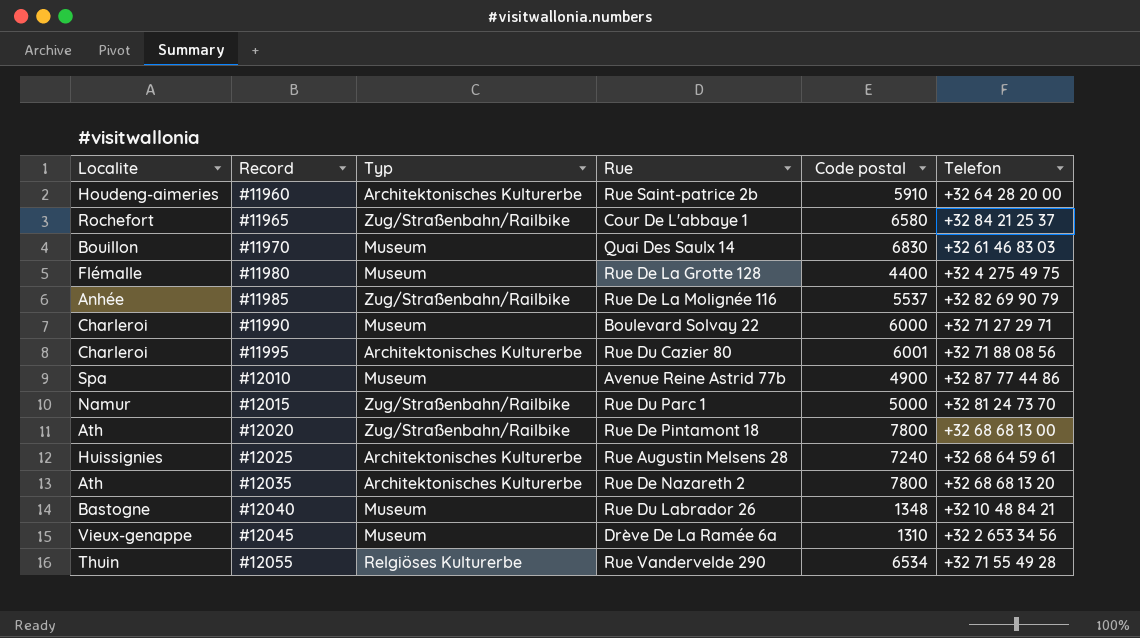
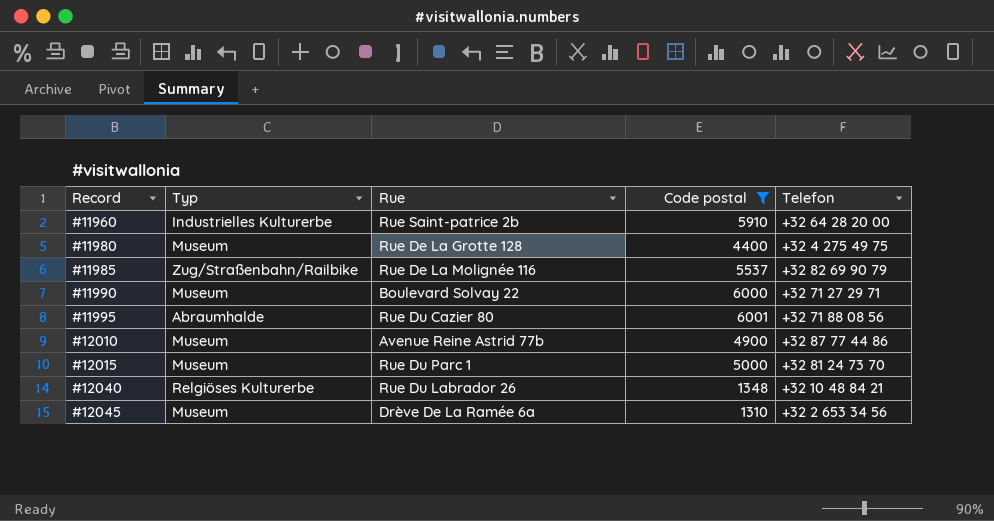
filter: none -> Code postal <= 6001
column Localite | position: 1 -> none
#11960 | Typ: Architektonisches Kulturerbe -> Industrielles Kulturerbe
#11995 | Typ: Architektonisches Kulturerbe -> Abraumhalde
#12015 | Typ: Zug/Straßenbahn/Railbike -> Museum
#12040 | Typ: Museum -> Relgiöses Kulturerbe

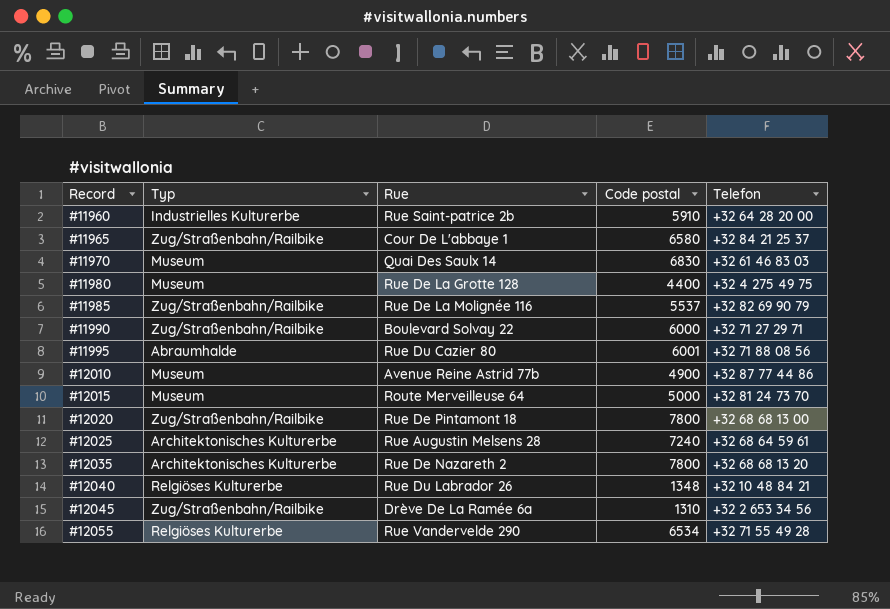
filter: Code postal <= 6001 -> none
#11990 | Typ: Museum -> Zug/Straßenbahn/Railbike
#12015 | Rue: Rue Du Parc 1 -> Route Merveilleuse 64
#12045 | Typ: Museum -> Zug/Straßenbahn/Railbike

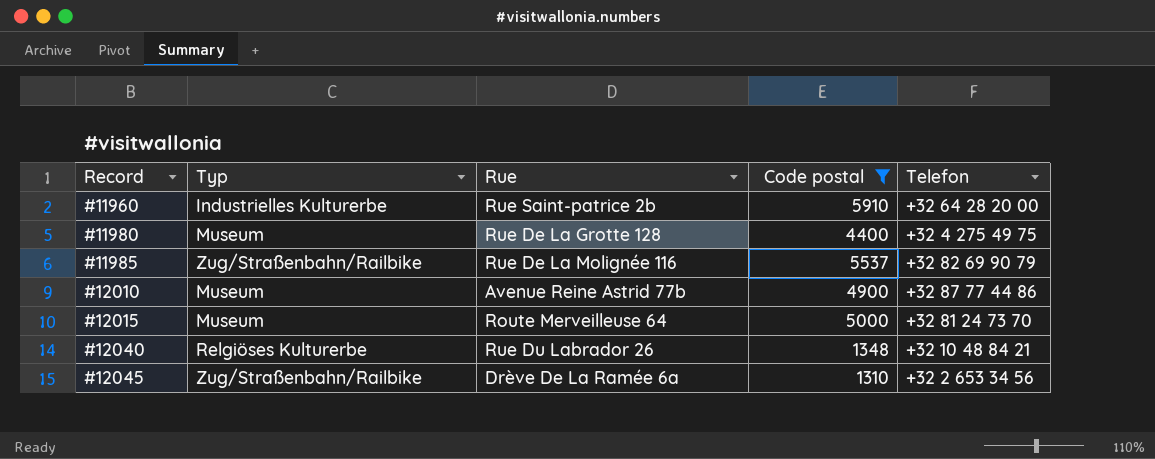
filter: none -> Code postal <= 5910

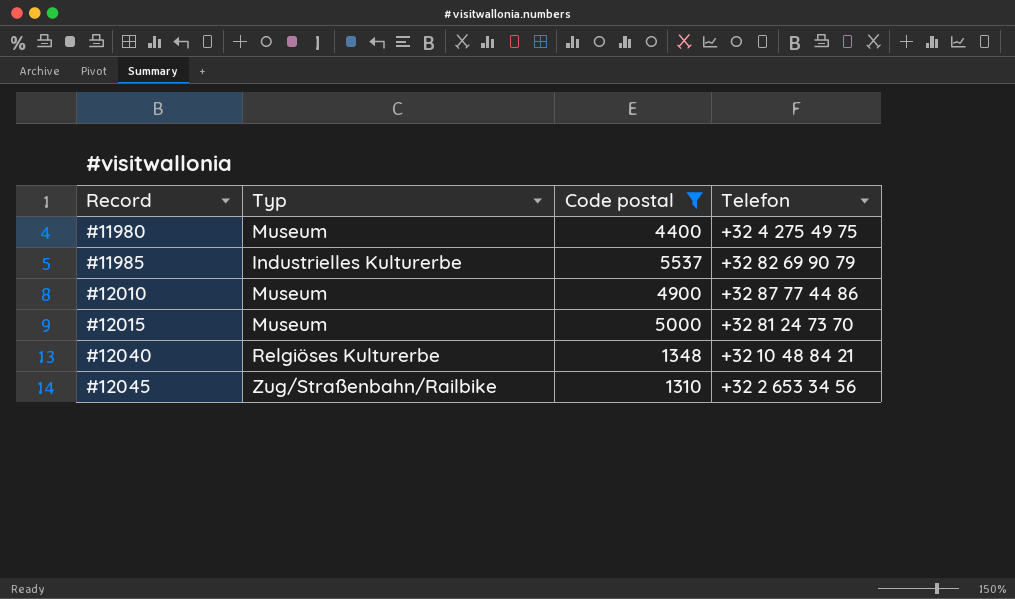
column Rue | position: 3 -> none
row #11960: Industrielles Kulturerbe | Rue Saint-patrice 2b | 5910 | +32 64 28 20 00 -> none
#11985 | Typ: Zug/Straßenbahn/Railbike -> Industrielles Kulturerbe

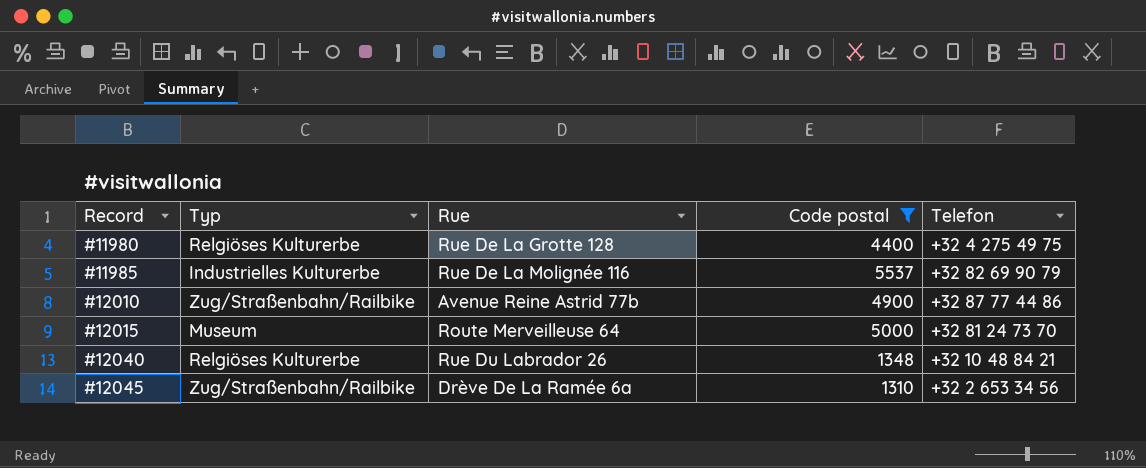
column Rue | position: none -> 3
#11980 | Typ: Museum -> Relgiöses Kulturerbe
#12010 | Typ: Museum -> Zug/Straßenbahn/Railbike

